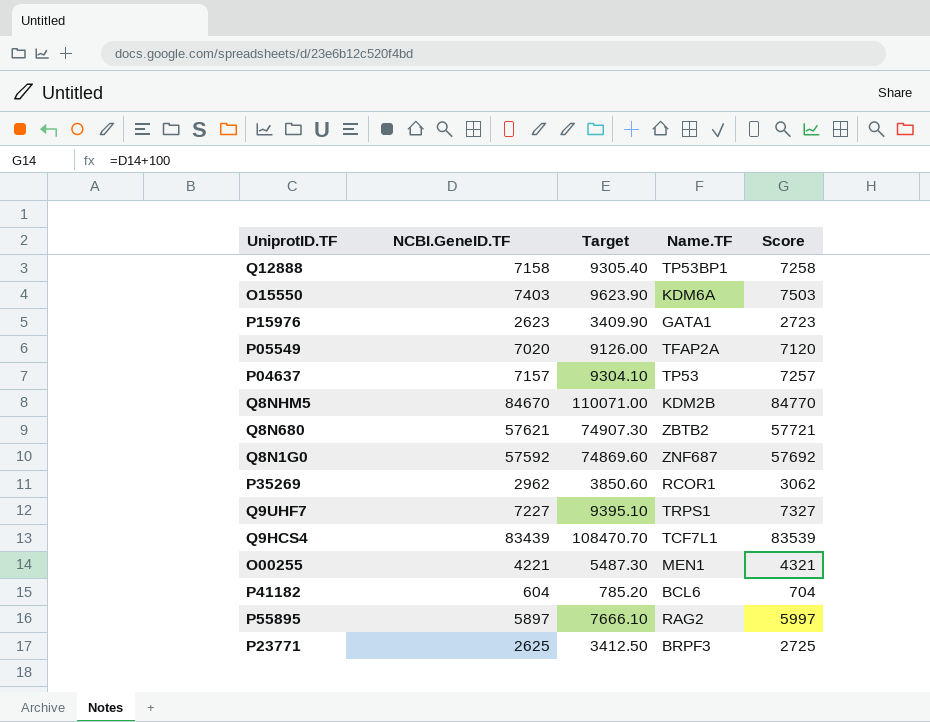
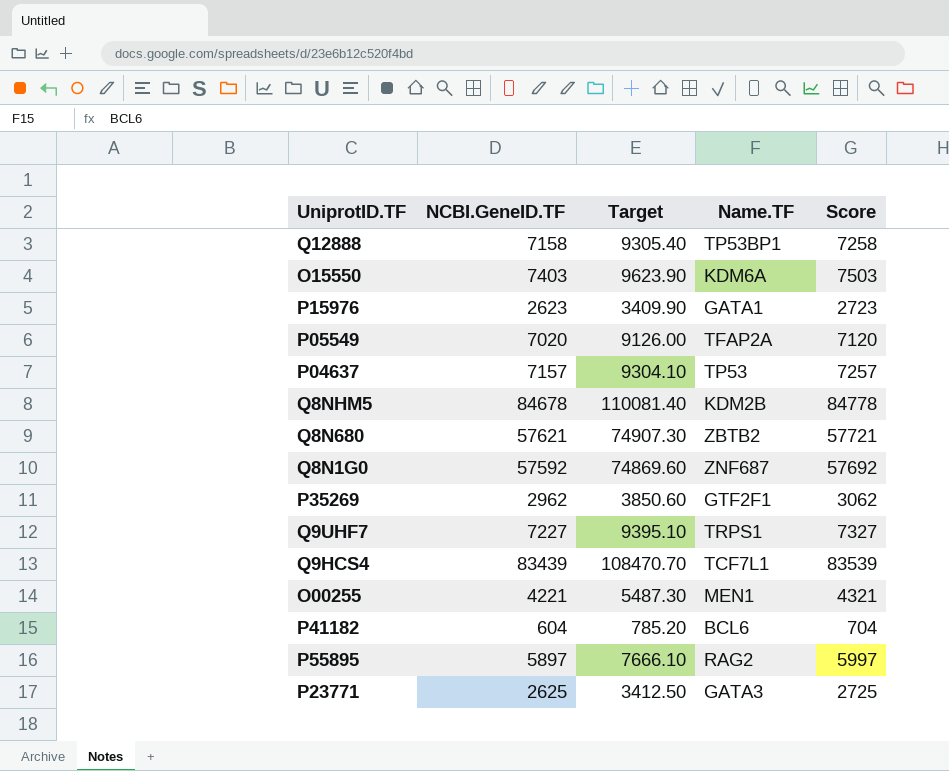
Q8NHM5 | NCBI.GeneID.TF: 84670 -> 84678
Q8NHM5 | Target: 110071.00 -> 110081.40
Q8NHM5 | Score: 84770 -> 84778
P35269 | Name.TF: RCOR1 -> GTF2F1
P23771 | Name.TF: BRPF3 -> GATA3

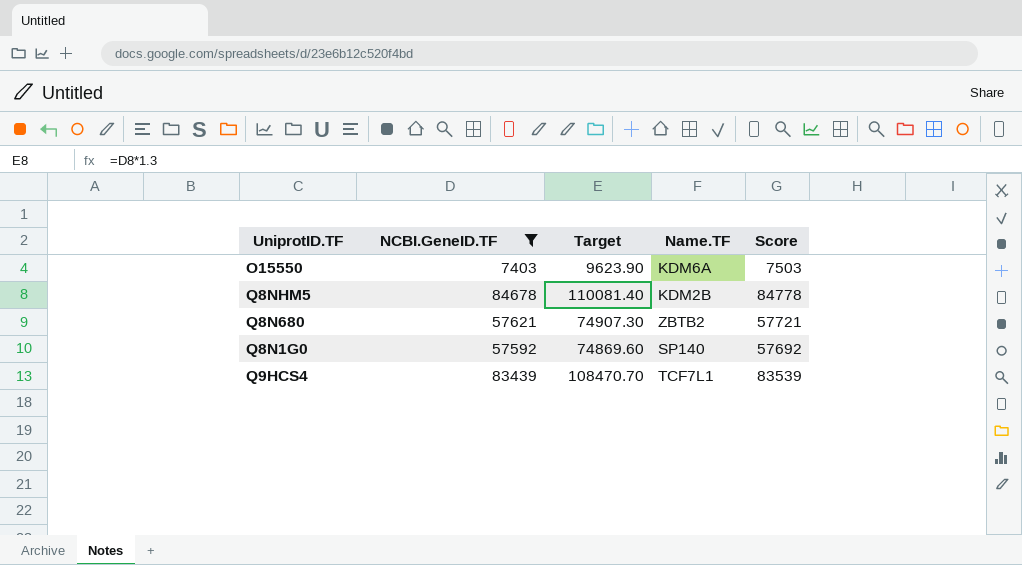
filter: none -> NCBI.GeneID.TF >= 7403
Q8N1G0 | Name.TF: ZNF687 -> SP140

